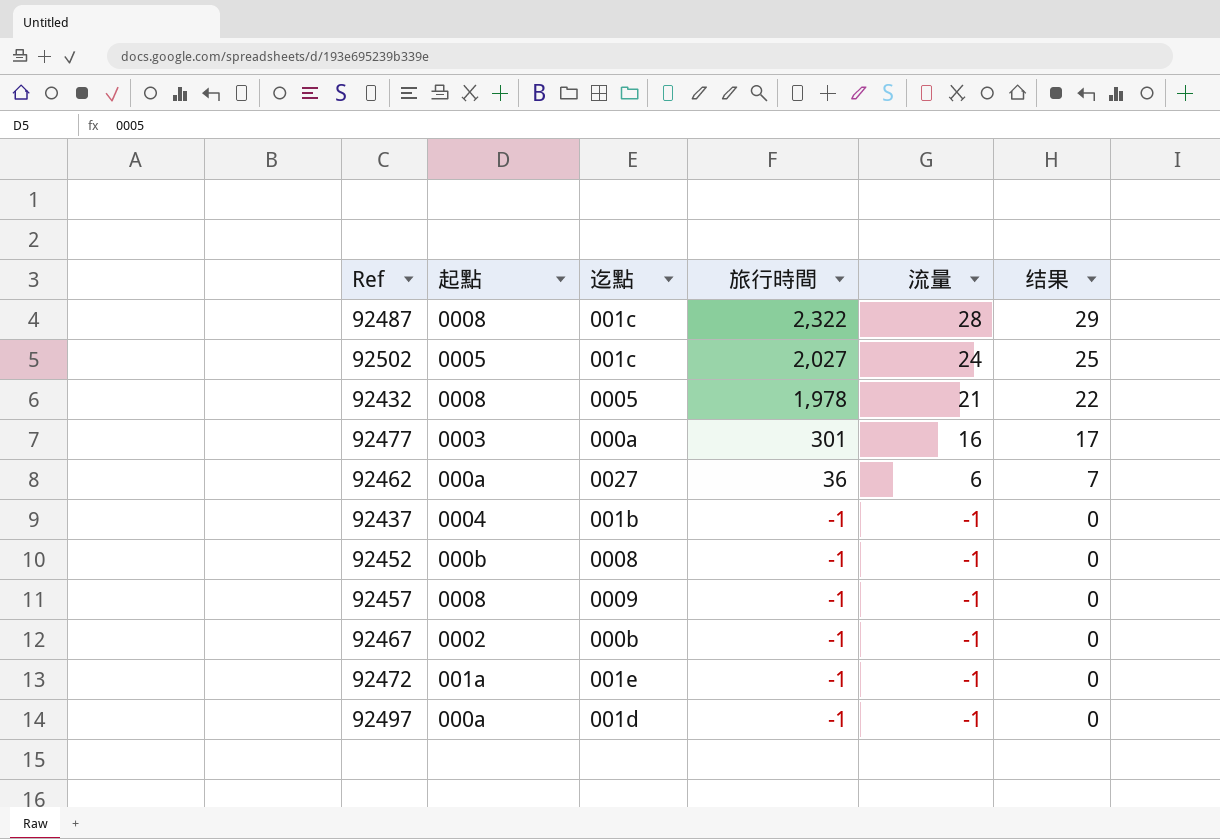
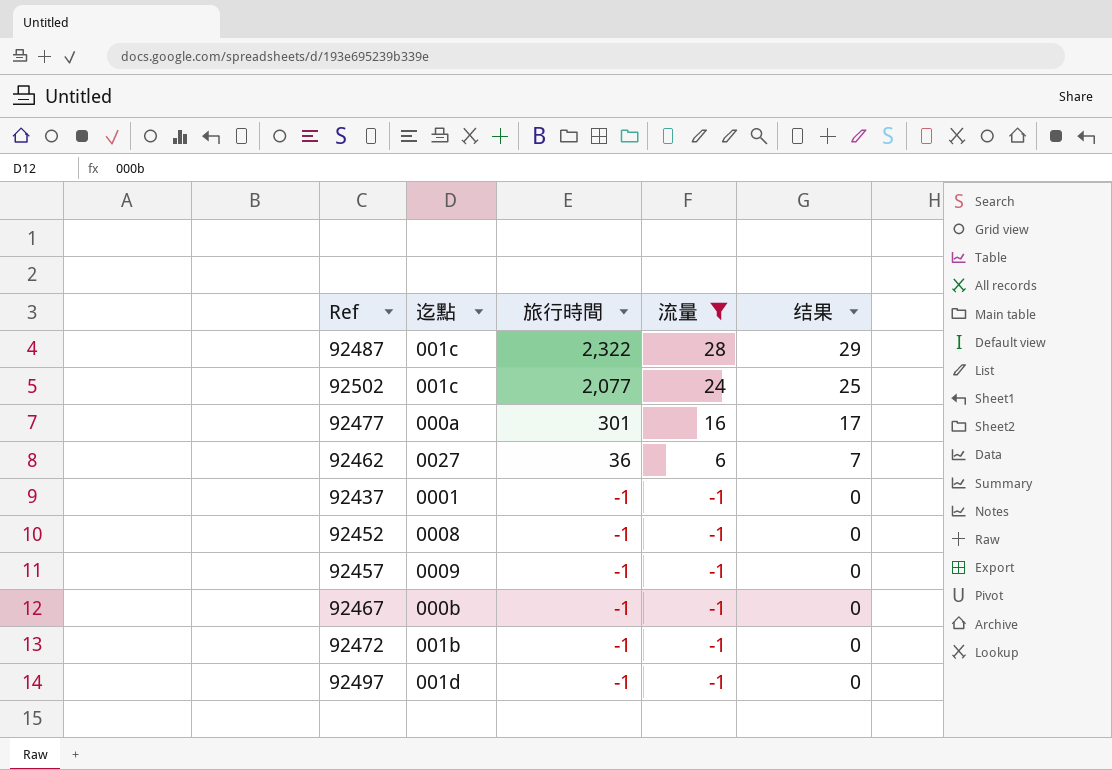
filter: none -> 流量 != 21
column 起點 | position: 2 -> none
92502 | 旅行時間: 2,027 -> 2,077
92437 | 迄點: 001b -> 0001
92472 | 迄點: 001e -> 001b

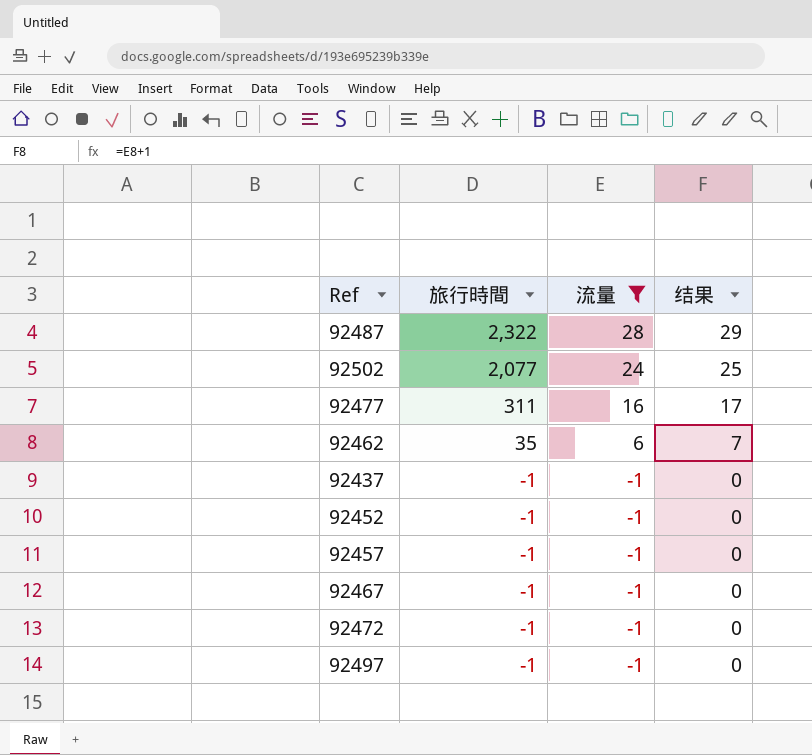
column 迄點 | position: 2 -> none
92477 | 旅行時間: 301 -> 311
92462 | 旅行時間: 36 -> 35

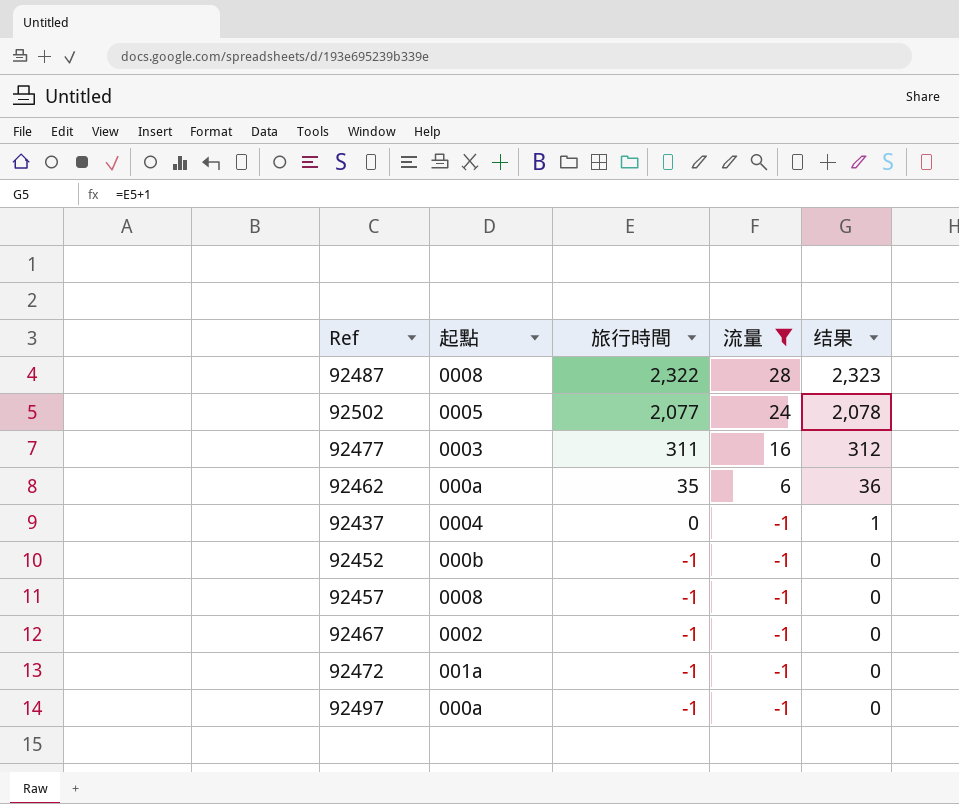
column 起點 | position: none -> 2
column 结果 | formula: [流量] + 1 -> [旅行時間] + 1
92437 | 旅行時間: -1 -> 0

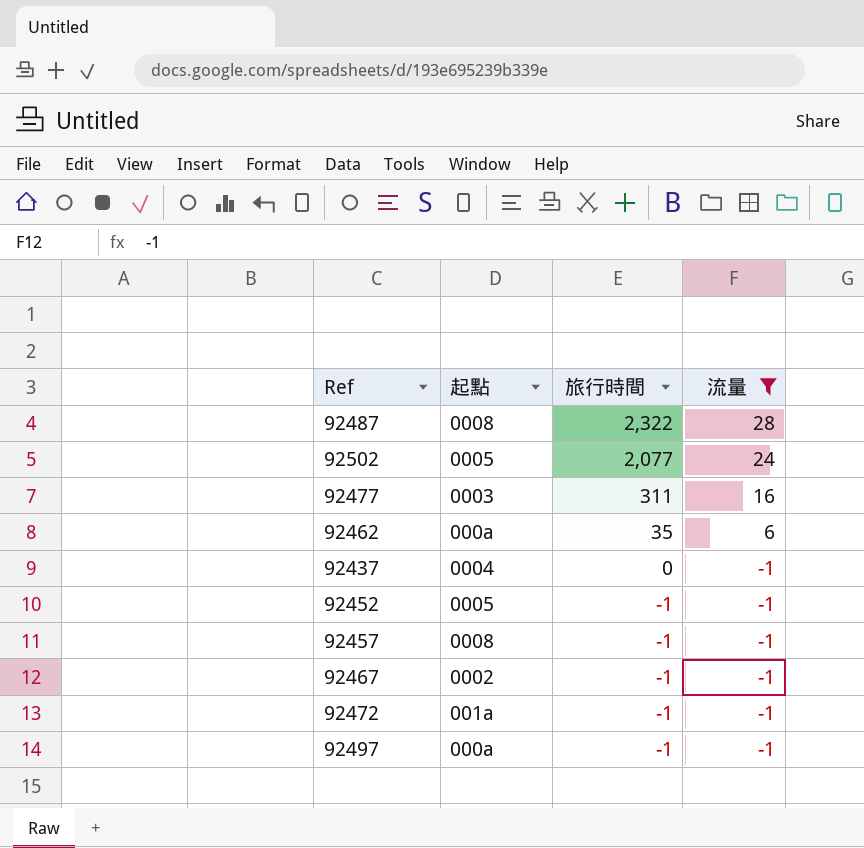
column 结果 | formula: [旅行時間] + 1 -> none
92452 | 起點: 000b -> 0005

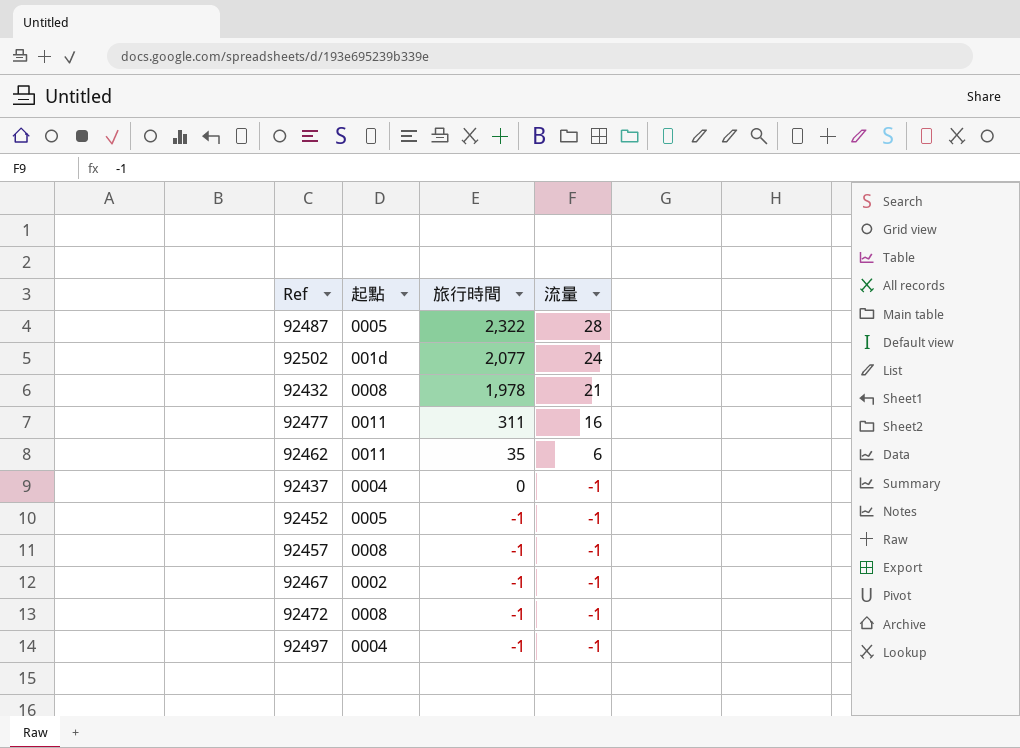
filter: 流量 != 21 -> none
92487 | 起點: 0008 -> 0005
92502 | 起點: 0005 -> 001d
92477 | 起點: 0003 -> 0011
92462 | 起點: 000a -> 0011
92472 | 起點: 001a -> 0008
92497 | 起點: 000a -> 0004

